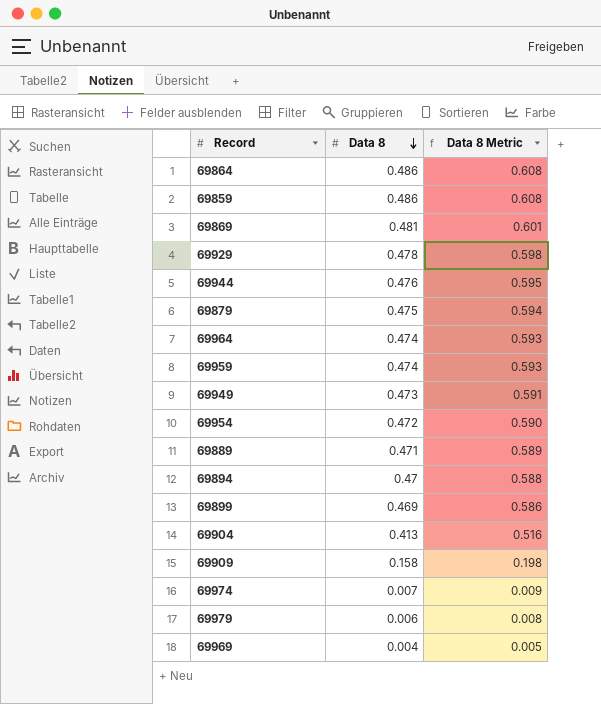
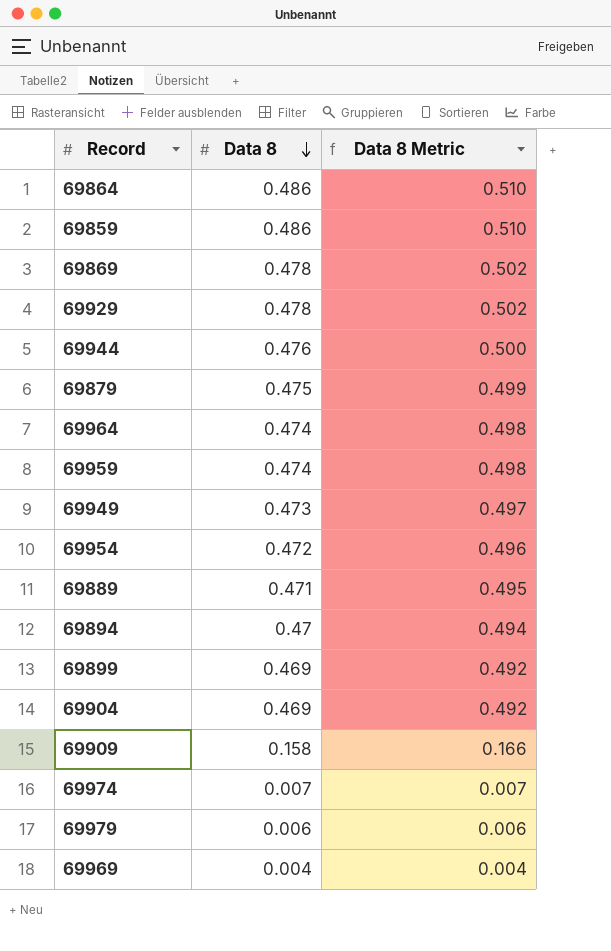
column Data 8 Metric | formula: [Data 8] * 1.25 -> [Data 8] * 1.05
69869 | Data 8: 0.481 -> 0.478
69904 | Data 8: 0.413 -> 0.469

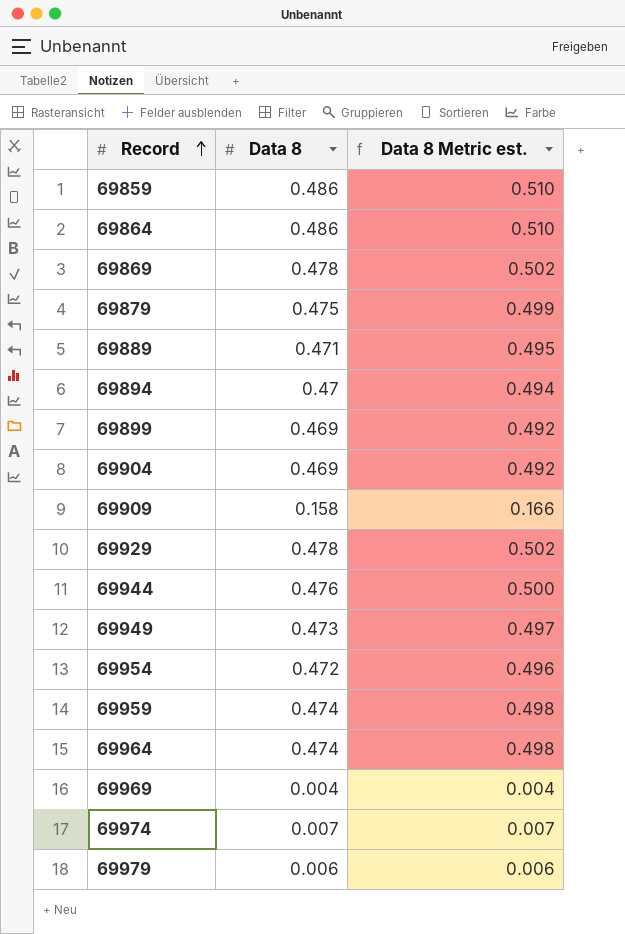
row order: Data 8 descending -> Record ascending
column name: Data 8 Metric -> Data 8 Metric est.

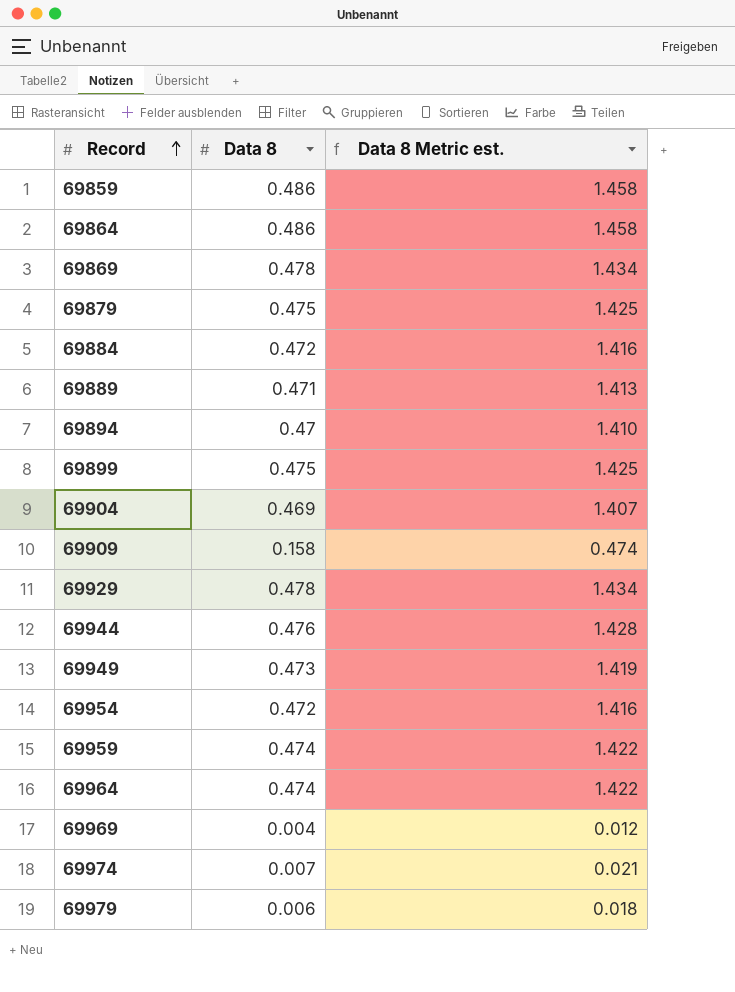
column Data 8 Metric est. | formula: [Data 8] * 1.05 -> [Data 8] * 3
row 69884: none -> 0.472 | 1.416
69899 | Data 8: 0.469 -> 0.475

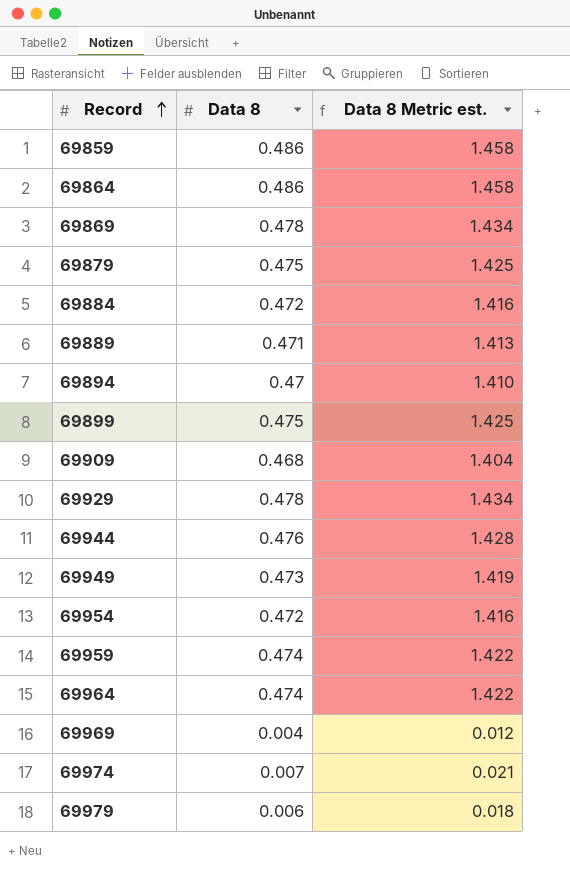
row 69904: 0.469 | 1.407 -> none
69909 | Data 8: 0.158 -> 0.468
69909 | Data 8 Metric est.: 0.474 -> 1.404

